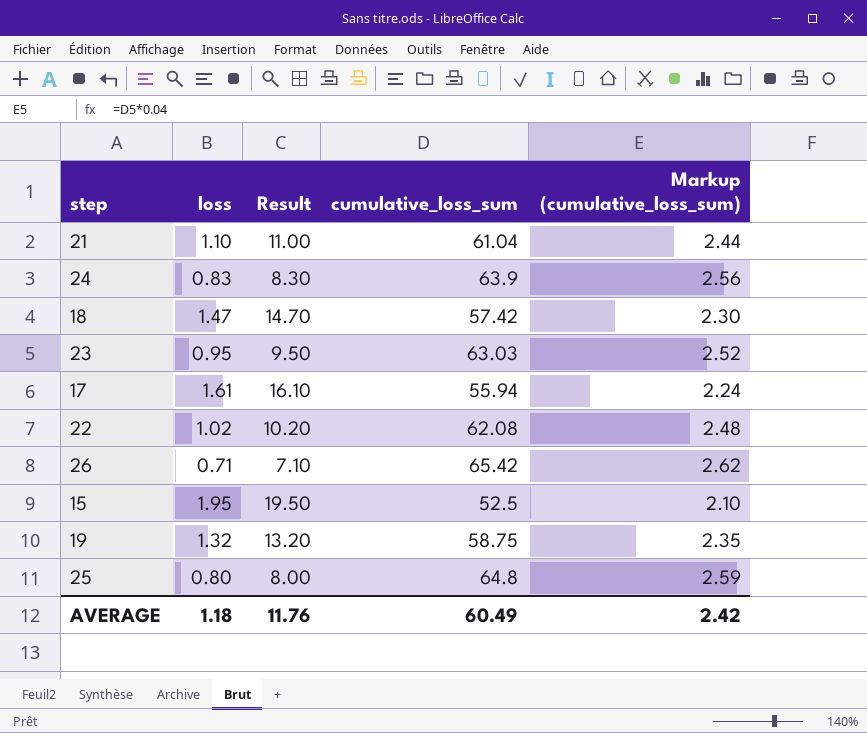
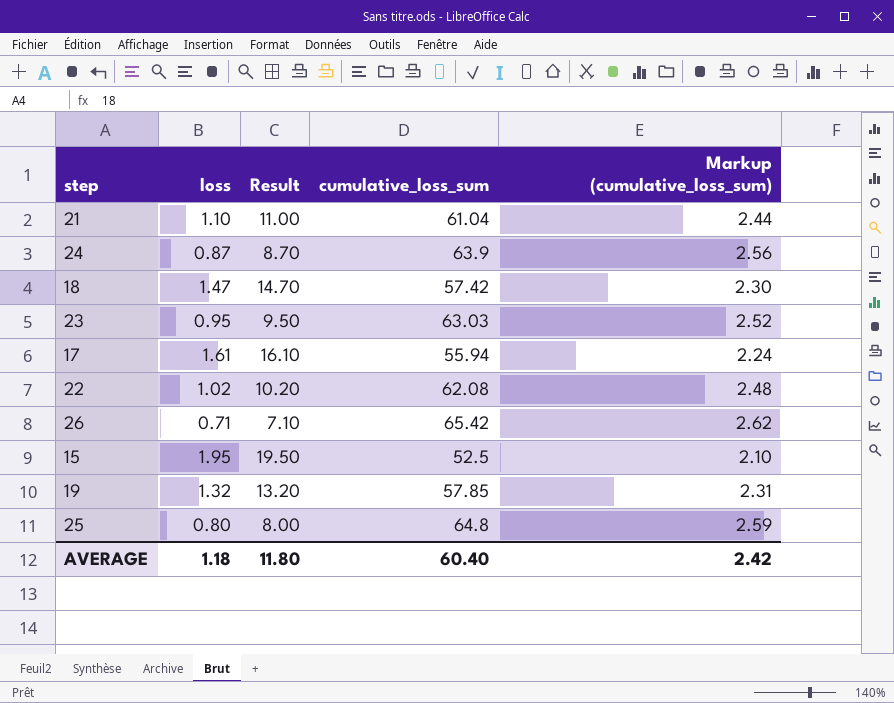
24 | loss: 0.83 -> 0.87
24 | Result: 8.30 -> 8.70
19 | cumulative_loss_sum: 58.75 -> 57.85
19 | Markup (cumulative_loss_sum): 2.35 -> 2.31
AVERAGE | Result: 11.76 -> 11.80
AVERAGE | cumulative_loss_sum: 60.49 -> 60.40

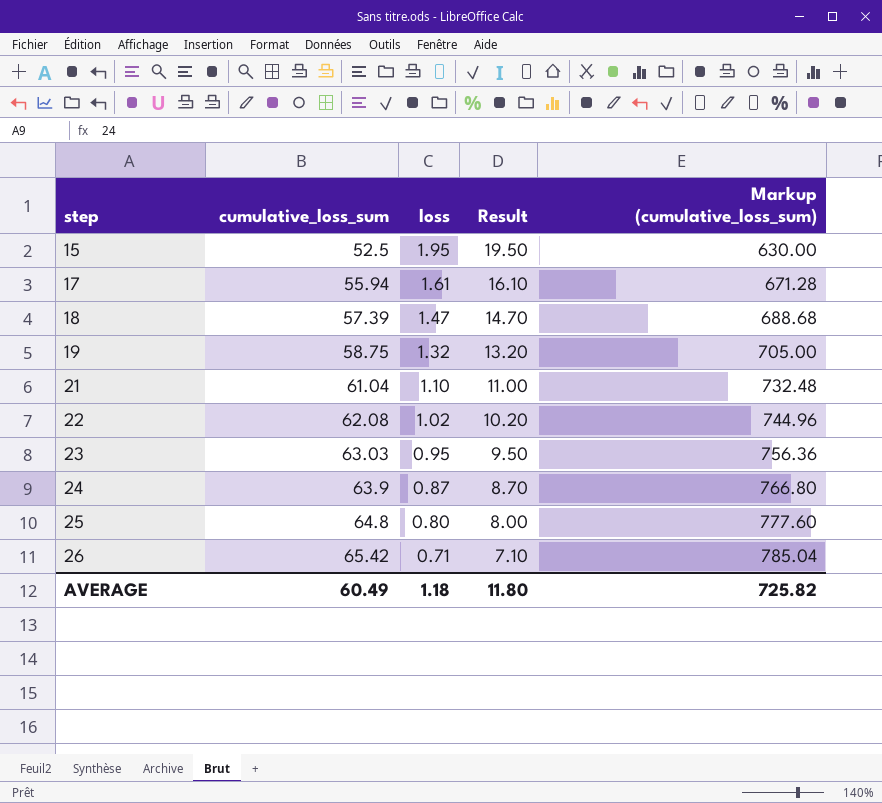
row order: none -> step ascending
column cumulative_loss_sum | position: 4 -> 2
column Markup (cumulative_loss_sum) | formula: [cumulative_loss_sum] * 0.04 -> [cumulative_loss_sum] * 12
18 | cumulative_loss_sum: 57.42 -> 57.39
19 | cumulative_loss_sum: 57.85 -> 58.75
AVERAGE | cumulative_loss_sum: 60.40 -> 60.49
AVERAGE | Markup (cumulative_loss_sum): 2.42 -> 725.82

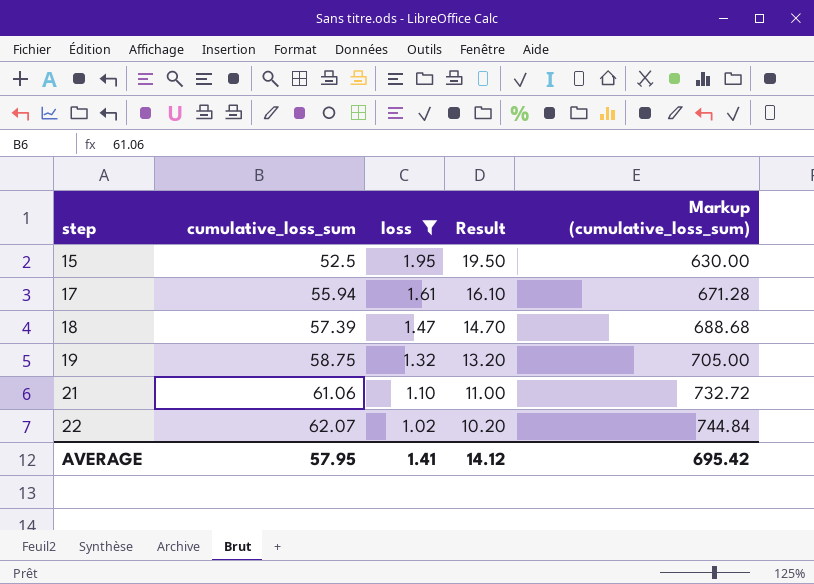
filter: none -> loss >= 1.02
21 | cumulative_loss_sum: 61.04 -> 61.06
21 | Markup (cumulative_loss_sum): 732.48 -> 732.72
22 | cumulative_loss_sum: 62.08 -> 62.07
22 | Markup (cumulative_loss_sum): 744.96 -> 744.84
AVERAGE | cumulative_loss_sum: 60.49 -> 57.95
AVERAGE | loss: 1.18 -> 1.41
AVERAGE | Result: 11.80 -> 14.12
AVERAGE | Markup (cumulative_loss_sum): 725.82 -> 695.42

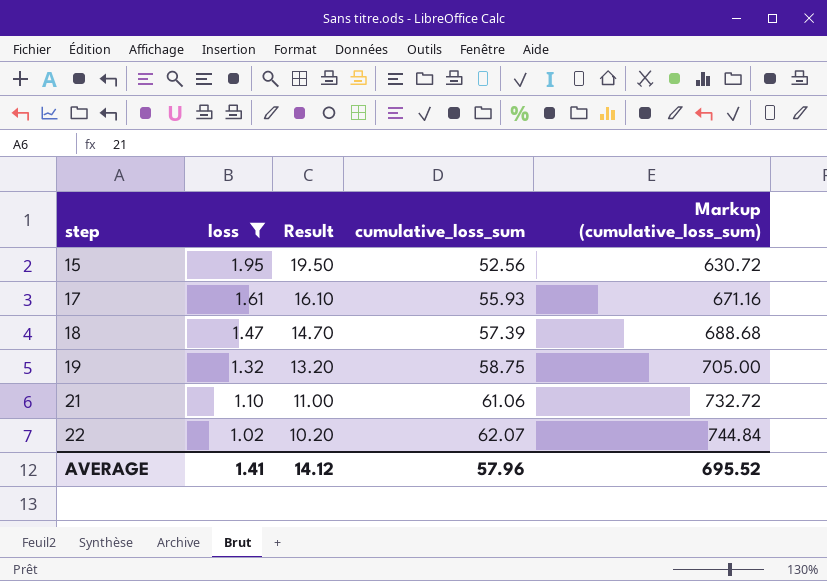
column cumulative_loss_sum | position: 2 -> 4
15 | cumulative_loss_sum: 52.5 -> 52.56
15 | Markup (cumulative_loss_sum): 630.00 -> 630.72
17 | cumulative_loss_sum: 55.94 -> 55.93
17 | Markup (cumulative_loss_sum): 671.28 -> 671.16
AVERAGE | cumulative_loss_sum: 57.95 -> 57.96
AVERAGE | Markup (cumulative_loss_sum): 695.42 -> 695.52

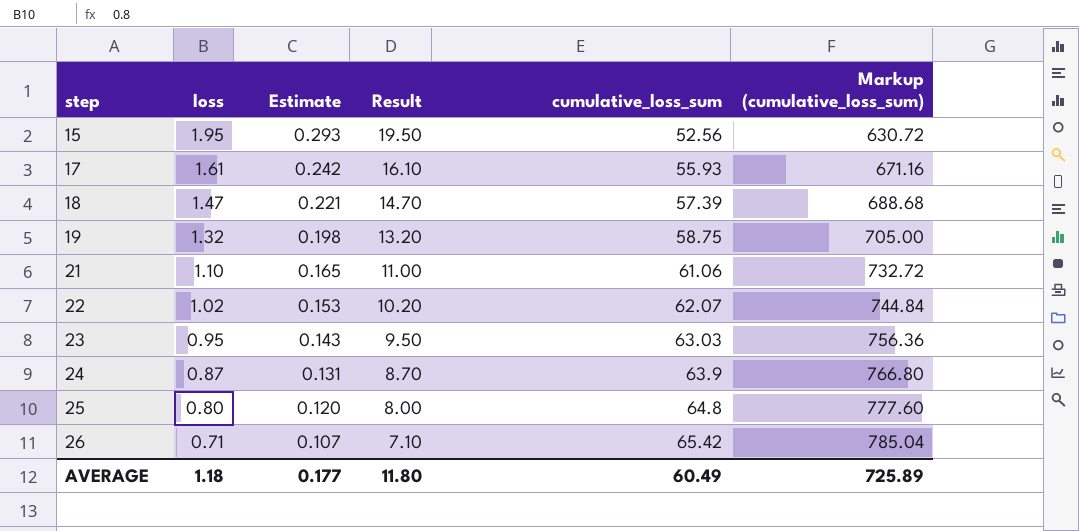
filter: loss >= 1.02 -> none
column Estimate | formula: none -> [loss] * 0.15
AVERAGE | loss: 1.41 -> 1.18
AVERAGE | Result: 14.12 -> 11.80
AVERAGE | cumulative_loss_sum: 57.96 -> 60.49
AVERAGE | Markup (cumulative_loss_sum): 695.52 -> 725.89

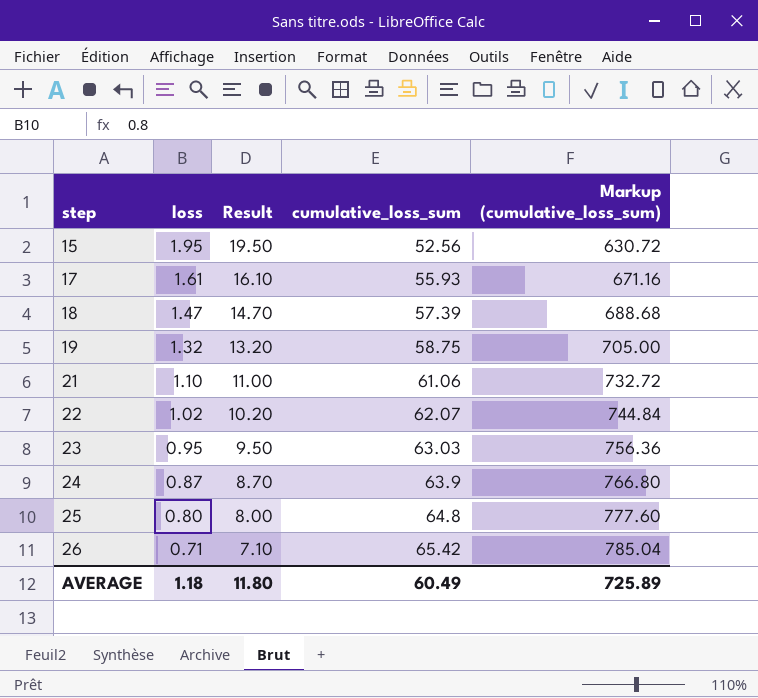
column Estimate | formula: [loss] * 0.15 -> none

